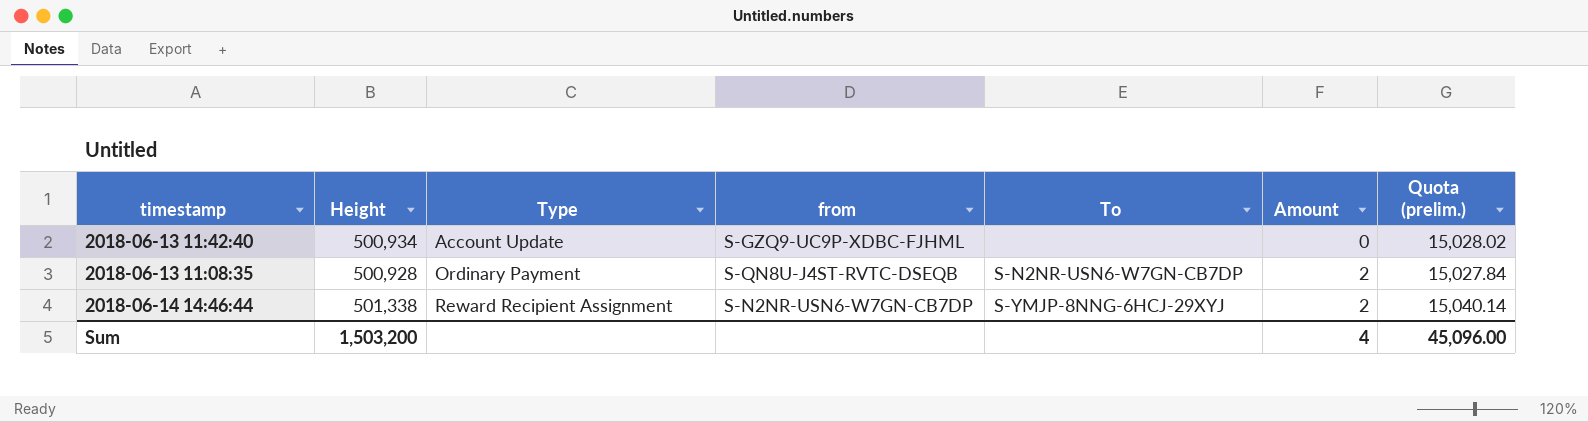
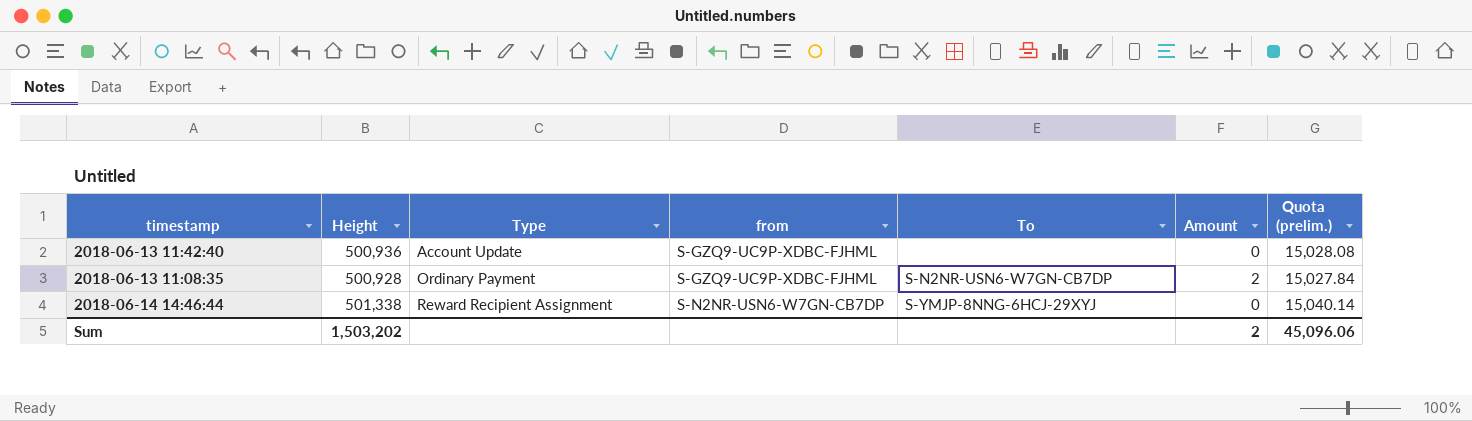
2018-06-13 11:42:40 | Height: 500,934 -> 500,936
2018-06-13 11:42:40 | Quota (prelim.): 15,028.02 -> 15,028.08
2018-06-13 11:08:35 | from: S-QN8U-J4ST-RVTC-DSEQB -> S-GZQ9-UC9P-XDBC-FJHML
2018-06-14 14:46:44 | Amount: 2 -> 0
Sum | Height: 1,503,200 -> 1,503,202
Sum | Amount: 4 -> 2
Sum | Quota (prelim.): 45,096.00 -> 45,096.06

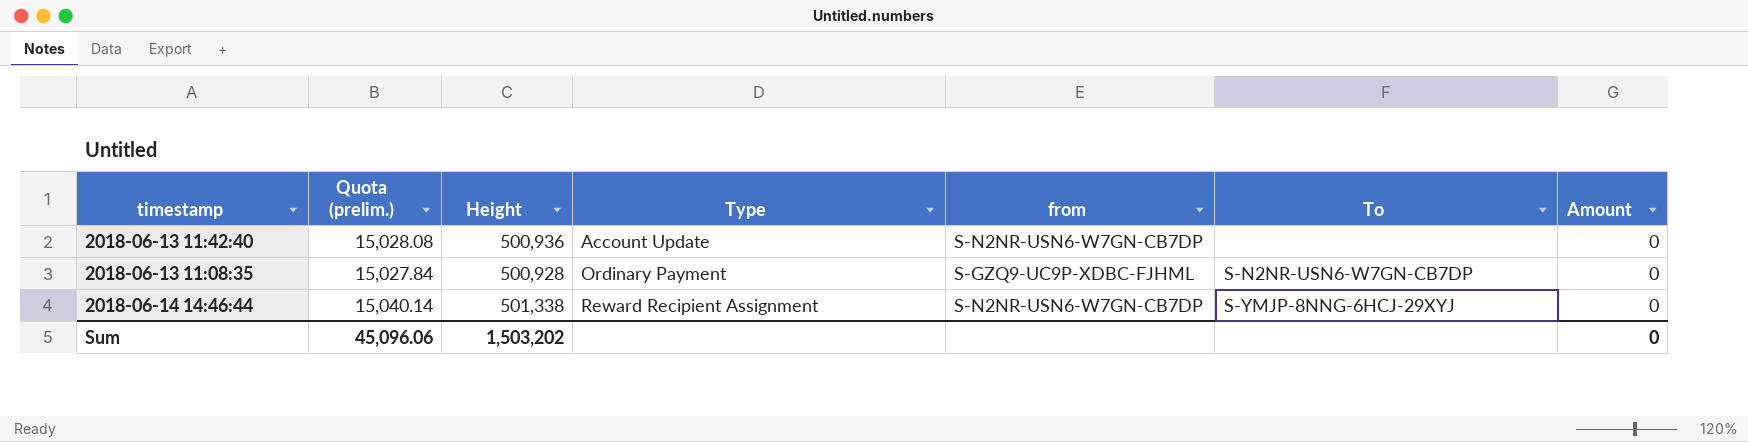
column Quota (prelim.) | position: 7 -> 2
2018-06-13 11:42:40 | from: S-GZQ9-UC9P-XDBC-FJHML -> S-N2NR-USN6-W7GN-CB7DP
2018-06-13 11:08:35 | Amount: 2 -> 0
Sum | Amount: 2 -> 0

